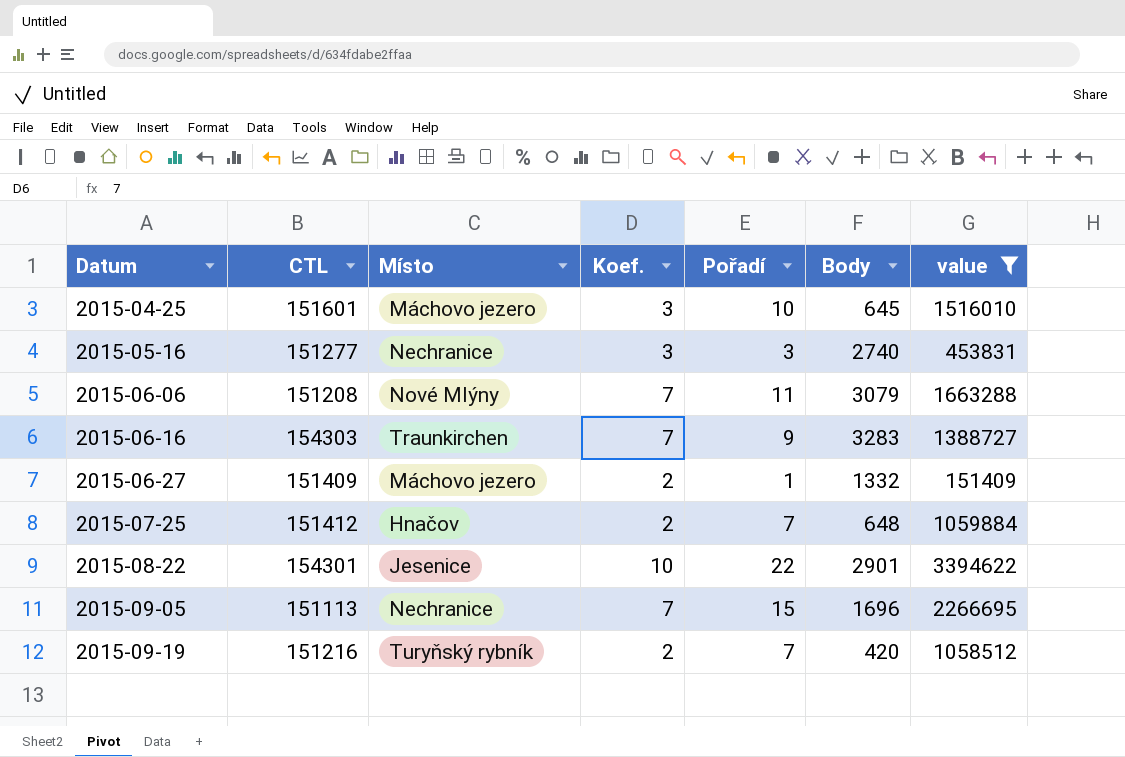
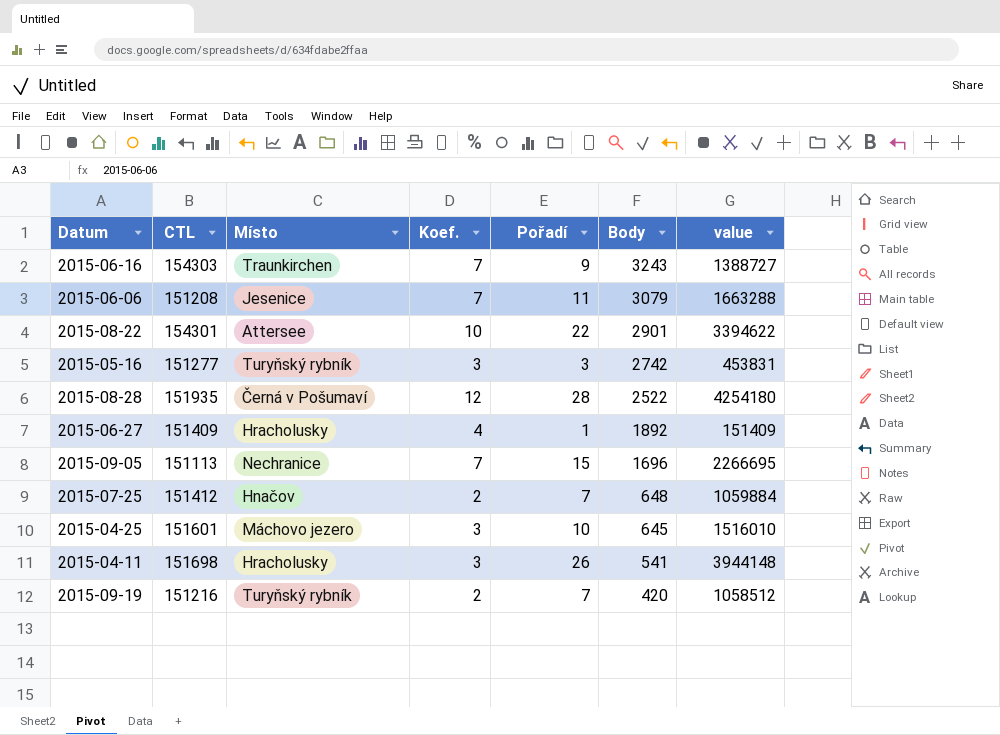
filter: value <= 3394622 -> none
row order: Datum ascending -> Body descending
2015-06-16 | Body: 3283 -> 3243
2015-06-06 | Místo: Nové Mlýny -> Jesenice
2015-08-22 | Místo: Jesenice -> Attersee
2015-05-16 | Místo: Nechranice -> Turyňský rybník
2015-05-16 | Body: 2740 -> 2742
2015-06-27 | Místo: Máchovo jezero -> Hracholusky
2015-06-27 | Koef.: 2 -> 4
2015-06-27 | Body: 1332 -> 1892

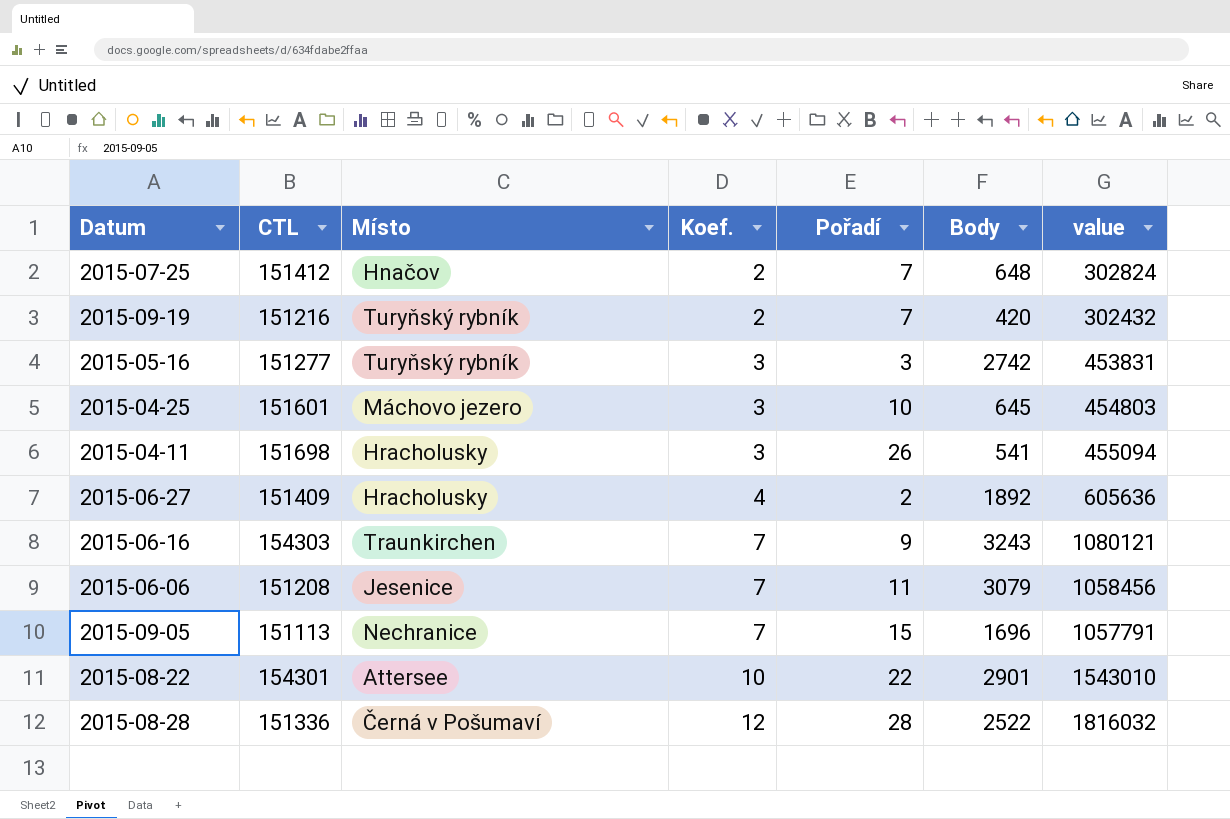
row order: Body descending -> Koef. ascending
column value | formula: [CTL] * [Pořadí] -> [CTL] * [Koef.]
2015-06-27 | Pořadí: 1 -> 2
2015-08-28 | CTL: 151935 -> 151336

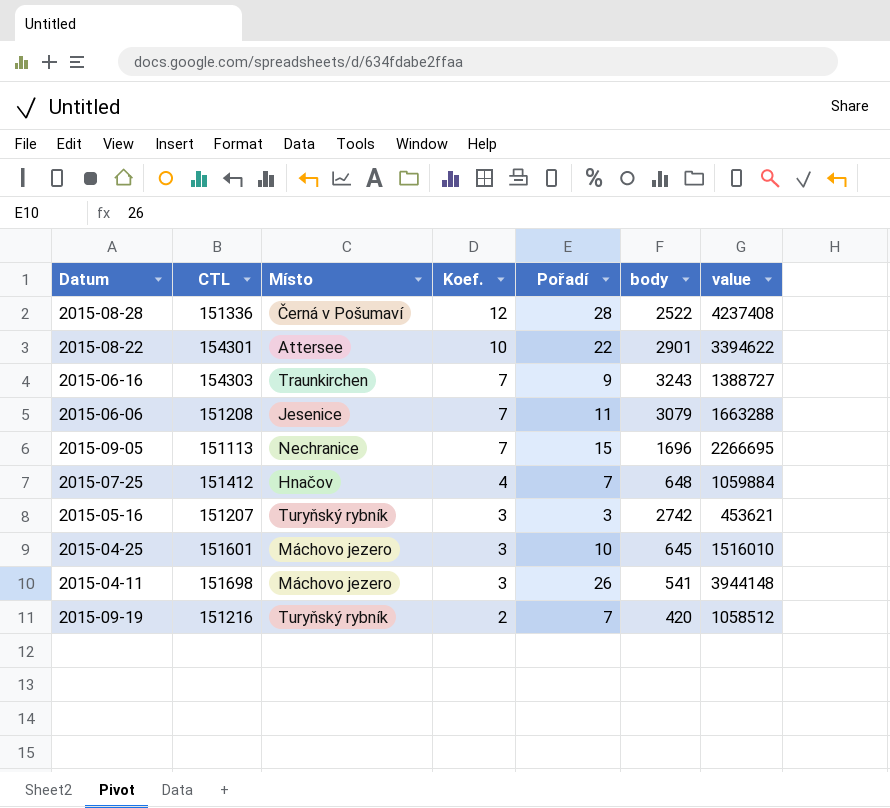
row order: Koef. ascending -> Koef. descending
column name: Body -> body
column value | formula: [CTL] * [Koef.] -> [CTL] * [Pořadí]
row 2015-06-27: 151409 | Hracholusky | 4 | 2 | 1892 | 605636 -> none
2015-07-25 | Koef.: 2 -> 4
2015-05-16 | CTL: 151277 -> 151207
2015-04-11 | Místo: Hracholusky -> Máchovo jezero

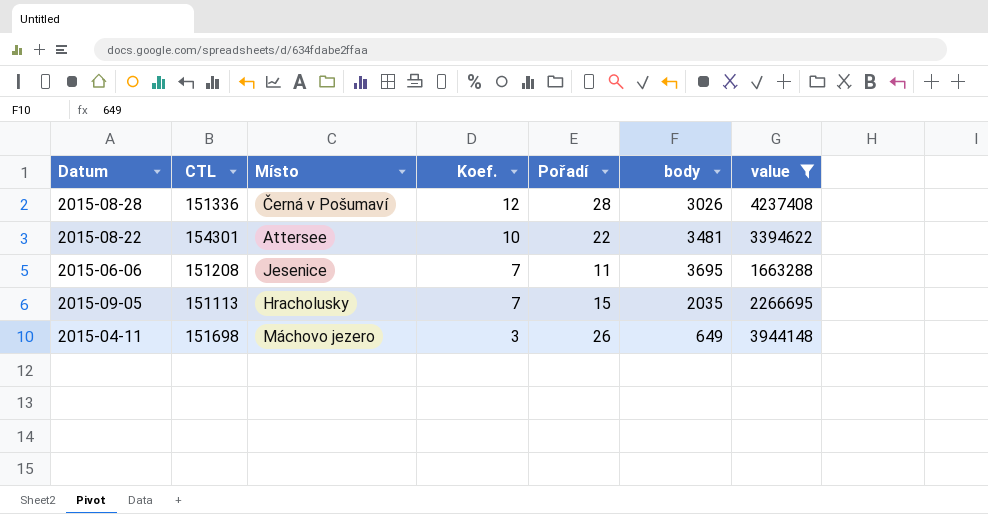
filter: none -> value >= 1663288
2015-08-28 | body: 2522 -> 3026
2015-08-22 | body: 2901 -> 3481
2015-06-06 | body: 3079 -> 3695
2015-09-05 | Místo: Nechranice -> Hracholusky
2015-09-05 | body: 1696 -> 2035
2015-04-11 | body: 541 -> 649

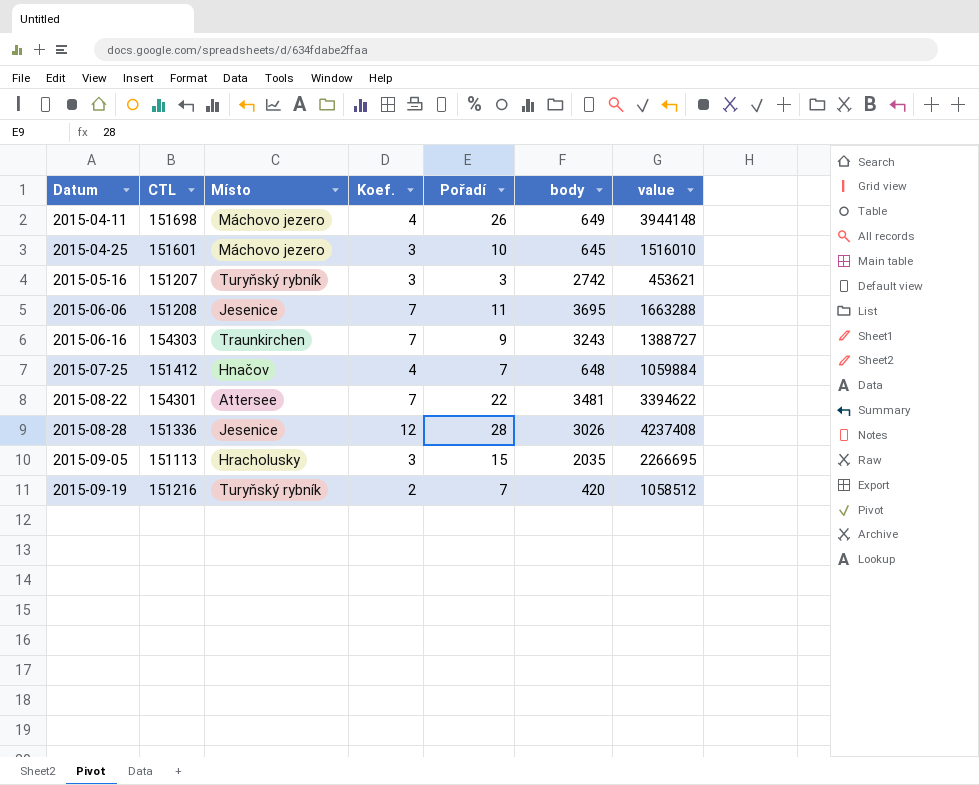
filter: value >= 1663288 -> none
row order: Koef. descending -> Datum ascending
2015-04-11 | Koef.: 3 -> 4
2015-08-22 | Koef.: 10 -> 7
2015-08-28 | Místo: Černá v Pošumaví -> Jesenice
2015-09-05 | Koef.: 7 -> 3

